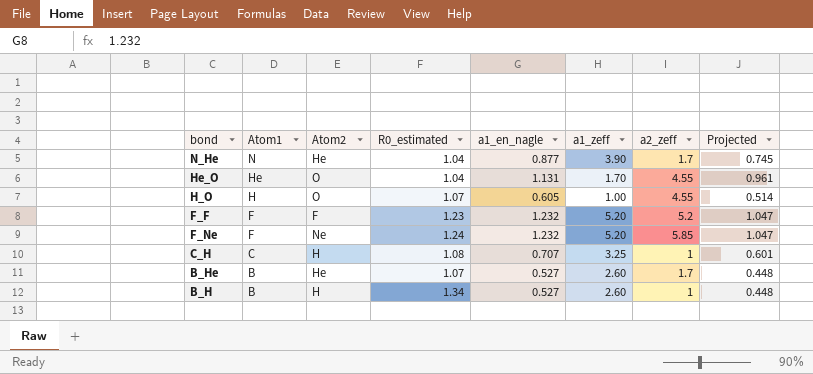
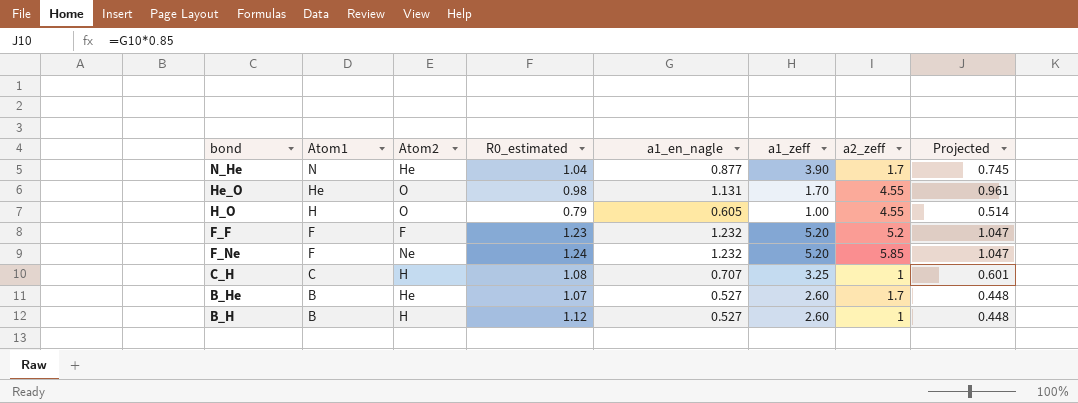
He_O | R0_estimated: 1.04 -> 0.98
H_O | R0_estimated: 1.07 -> 0.79
B_H | R0_estimated: 1.34 -> 1.12

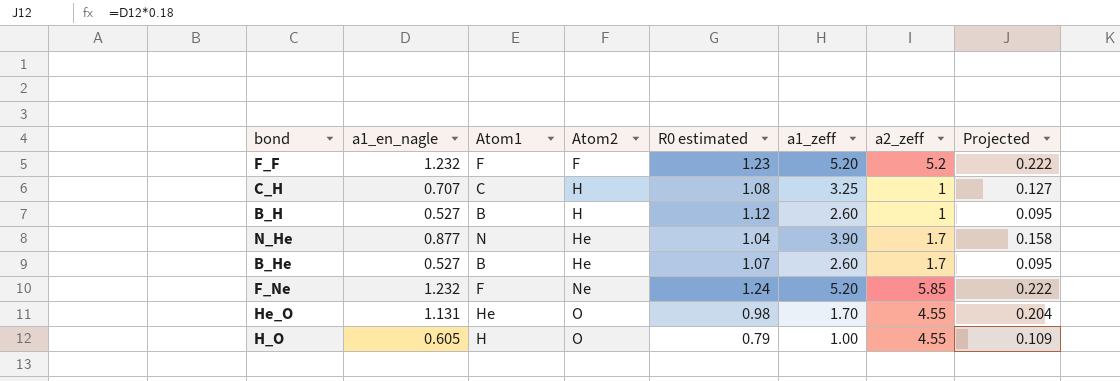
row order: Atom1 descending -> Atom2 ascending
column a1_en_nagle | position: 5 -> 2
column name: R0_estimated -> R0 estimated
column Projected | formula: [a1_en_nagle] * 0.85 -> [a1_en_nagle] * 0.18

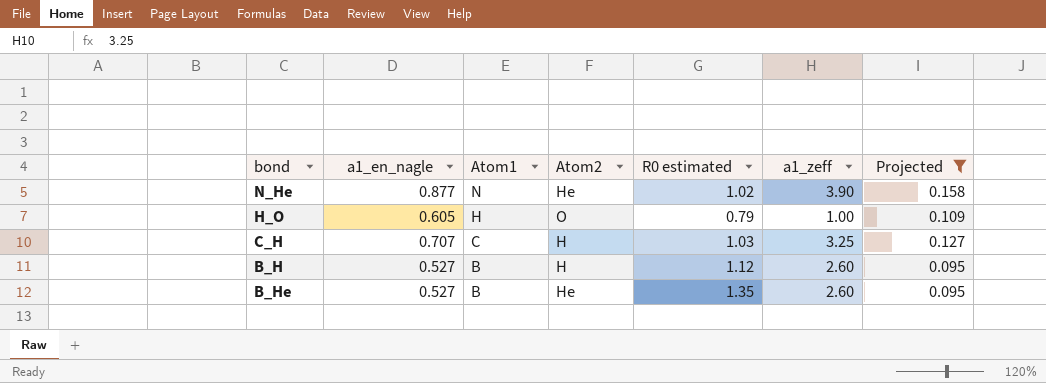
filter: none -> Projected <= 0.158
row order: Atom2 ascending -> Atom1 descending
column a2_zeff | position: 7 -> none
N_He | R0 estimated: 1.04 -> 1.02
C_H | R0 estimated: 1.08 -> 1.03
B_He | R0 estimated: 1.07 -> 1.35

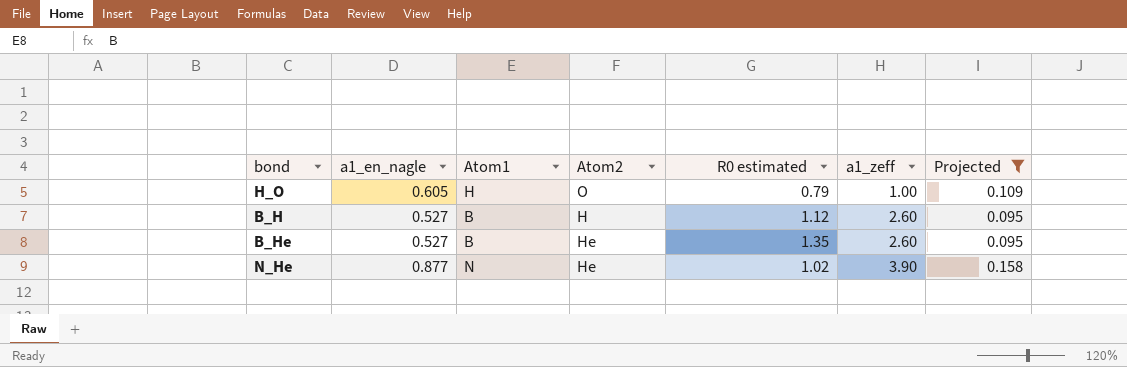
row order: Atom1 descending -> a1_zeff ascending
row C_H: 0.707 | C | H | 1.03 | 3.25 | 0.127 -> none

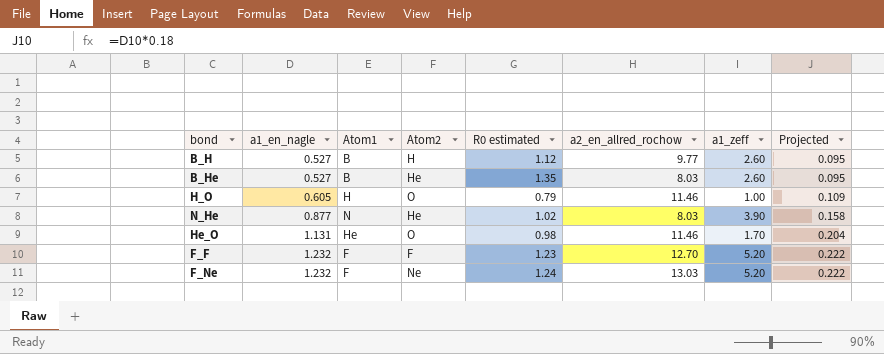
filter: Projected <= 0.158 -> none
row order: a1_zeff ascending -> a1_en_nagle ascending
column a2_en_allred_rochow | position: none -> 6

